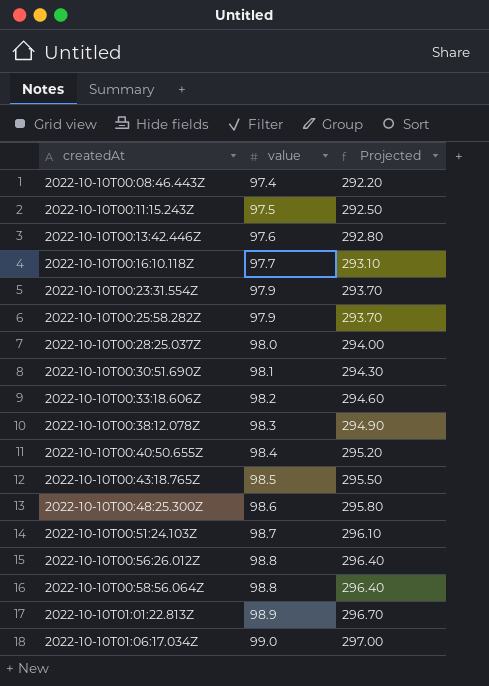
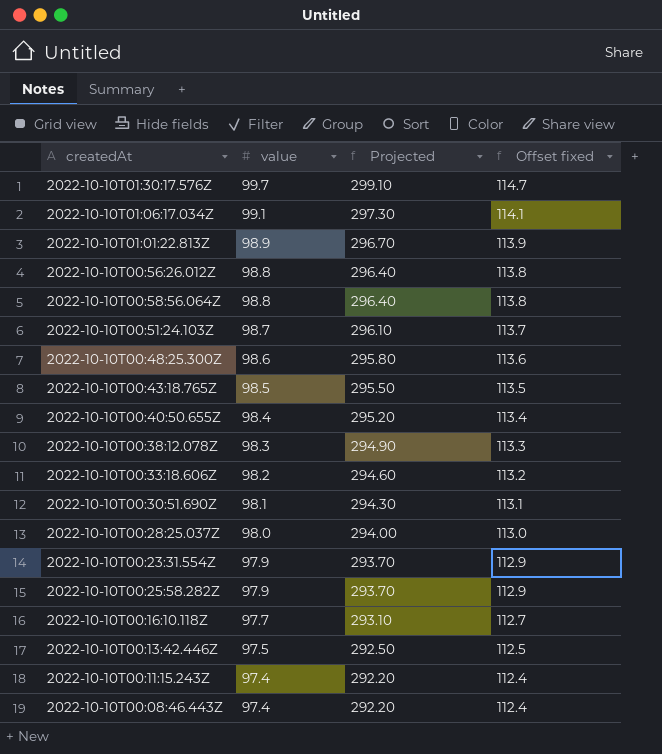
row order: createdAt ascending -> value descending
column Offset fixed | formula: none -> [value] + 15
row 2022-10-10T01:30:17.576Z: none -> 99.7 | 299.10 | 114.7
2022-10-10T01:06:17.034Z | value: 99.0 -> 99.1
2022-10-10T01:06:17.034Z | Projected: 297.00 -> 297.30
2022-10-10T00:13:42.446Z | value: 97.6 -> 97.5
2022-10-10T00:13:42.446Z | Projected: 292.80 -> 292.50
2022-10-10T00:11:15.243Z | value: 97.5 -> 97.4
2022-10-10T00:11:15.243Z | Projected: 292.50 -> 292.20

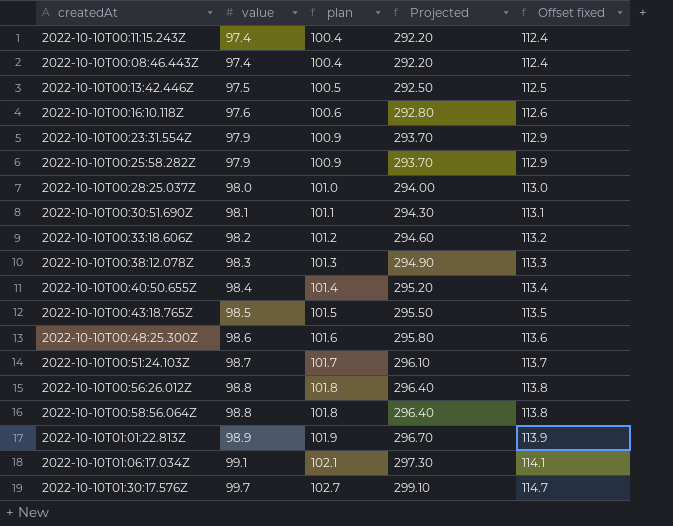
row order: value descending -> value ascending
column plan | formula: none -> [value] + 3
2022-10-10T00:16:10.118Z | value: 97.7 -> 97.6
2022-10-10T00:16:10.118Z | Projected: 293.10 -> 292.80
2022-10-10T00:16:10.118Z | Offset fixed: 112.7 -> 112.6

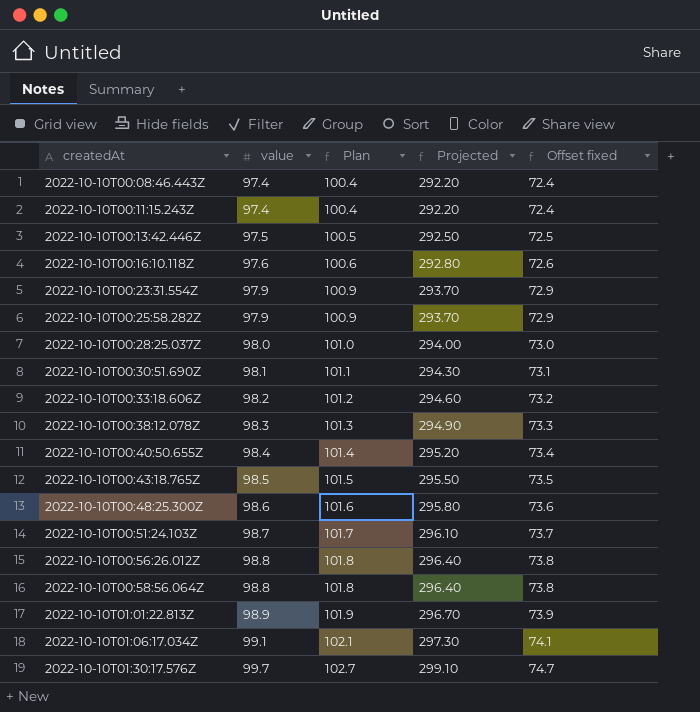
row order: value ascending -> createdAt ascending
column name: plan -> Plan
column Offset fixed | formula: [value] + 15 -> [value] - 25

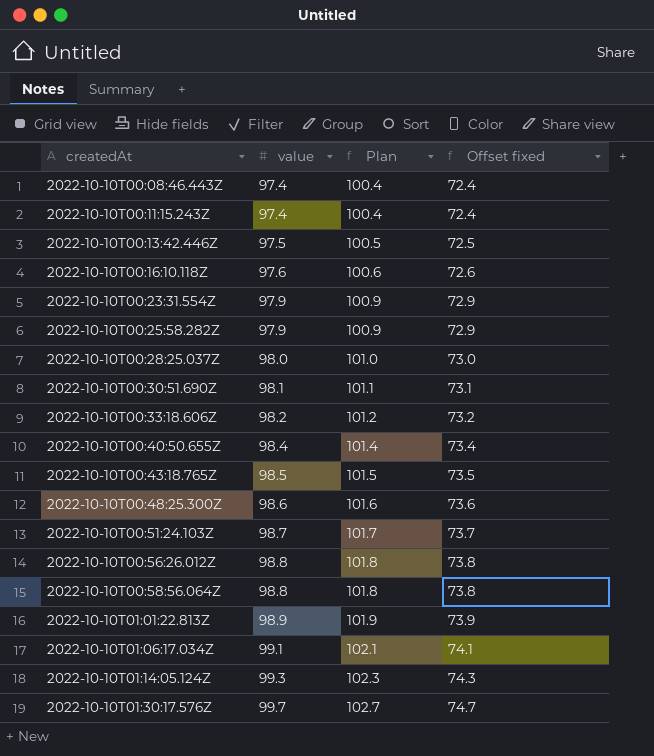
column Projected | formula: [value] * 3 -> none
row 2022-10-10T00:38:12.078Z: 98.3 | 101.3 | 294.90 | 73.3 -> none
row 2022-10-10T01:14:05.124Z: none -> 99.3 | 102.3 | 74.3

